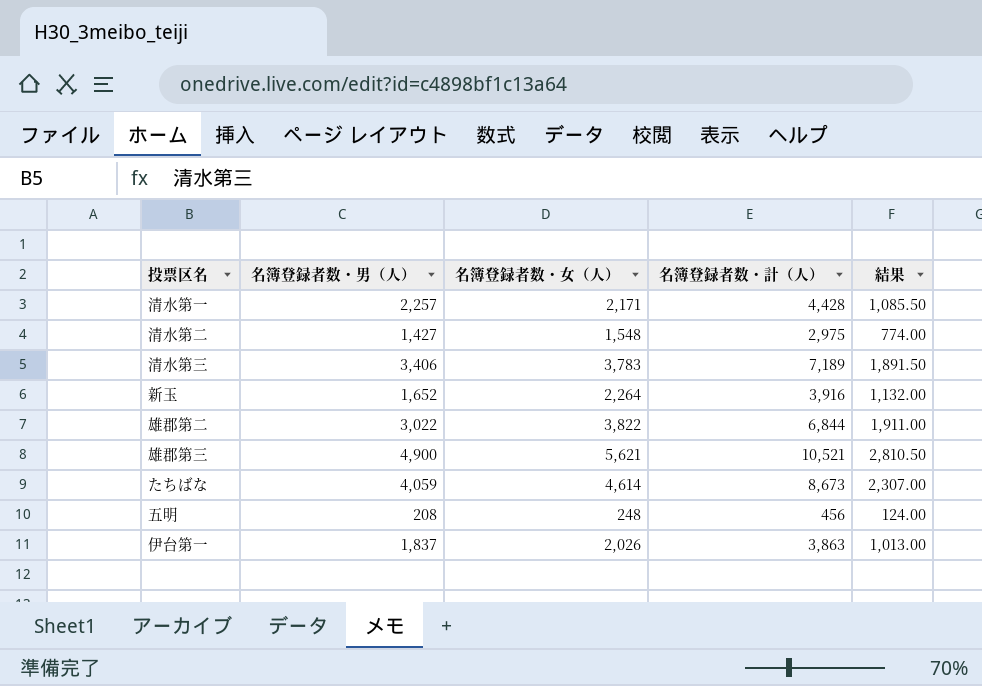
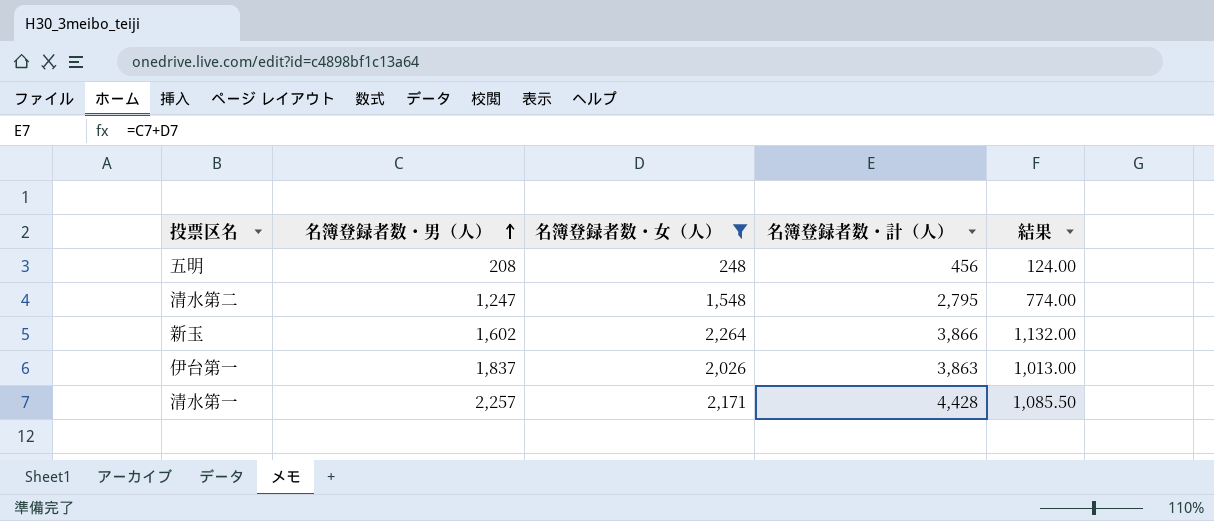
filter: none -> 名簿登録者数・女（人） <= 2,264
row order: none -> 名簿登録者数・男（人） ascending
清水第二 | 名簿登録者数・男（人）: 1,427 -> 1,247
清水第二 | 名簿登録者数・計（人）: 2,975 -> 2,795
新玉 | 名簿登録者数・男（人）: 1,652 -> 1,602
新玉 | 名簿登録者数・計（人）: 3,916 -> 3,866

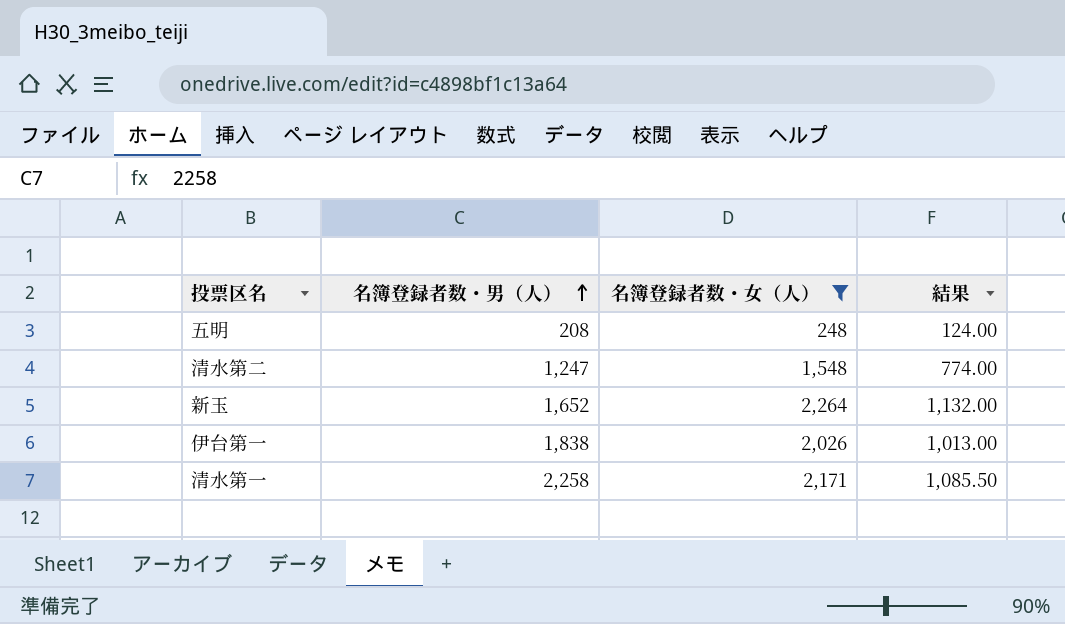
column 名簿登録者数・計（人） | formula: [名簿登録者数・男（人）] + [名簿登録者数・女（人）] -> none
新玉 | 名簿登録者数・男（人）: 1,602 -> 1,652
伊台第一 | 名簿登録者数・男（人）: 1,837 -> 1,838
清水第一 | 名簿登録者数・男（人）: 2,257 -> 2,258

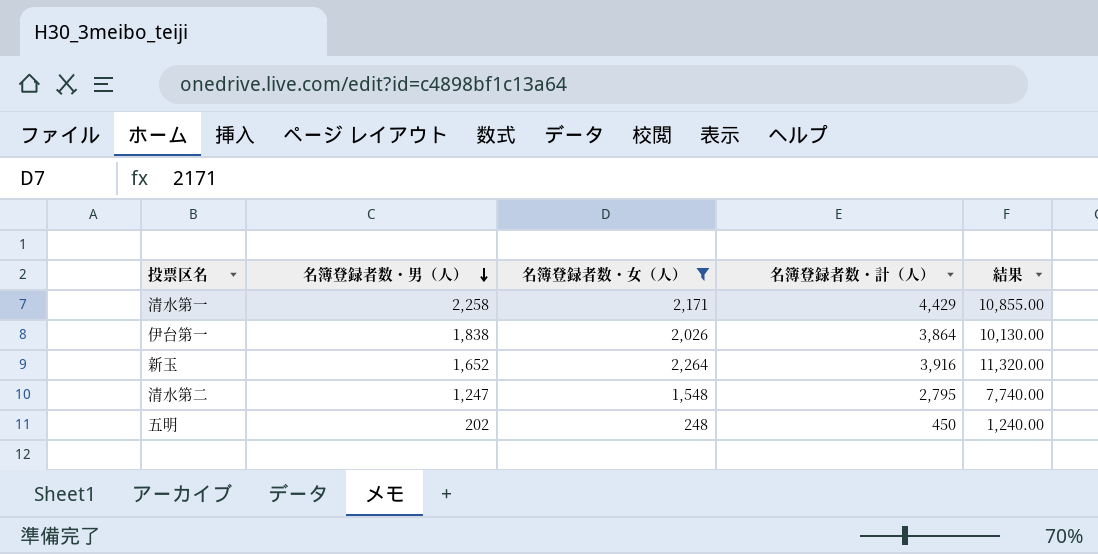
row order: 名簿登録者数・男（人） ascending -> 名簿登録者数・男（人） descending
column 名簿登録者数・計（人） | formula: none -> [名簿登録者数・男（人）] + [名簿登録者数・女（人）]
column 結果 | formula: [名簿登録者数・女（人）] * 0.5 -> [名簿登録者数・女（人）] * 5
五明 | 名簿登録者数・男（人）: 208 -> 202

